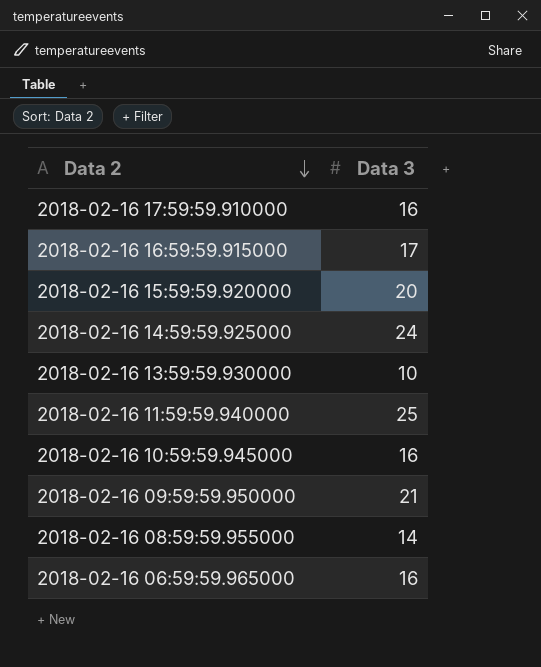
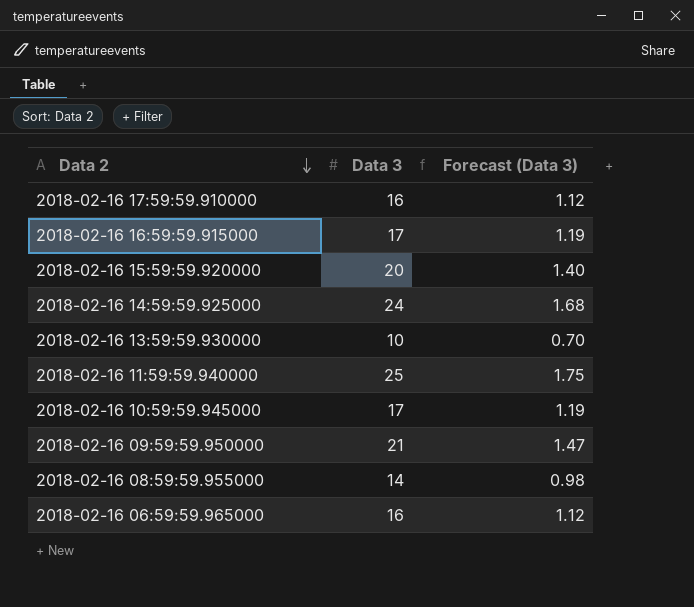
column Forecast (Data 3) | formula: none -> [Data 3] * 0.07
2018-02-16 10:59:59.945000 | Data 3: 16 -> 17

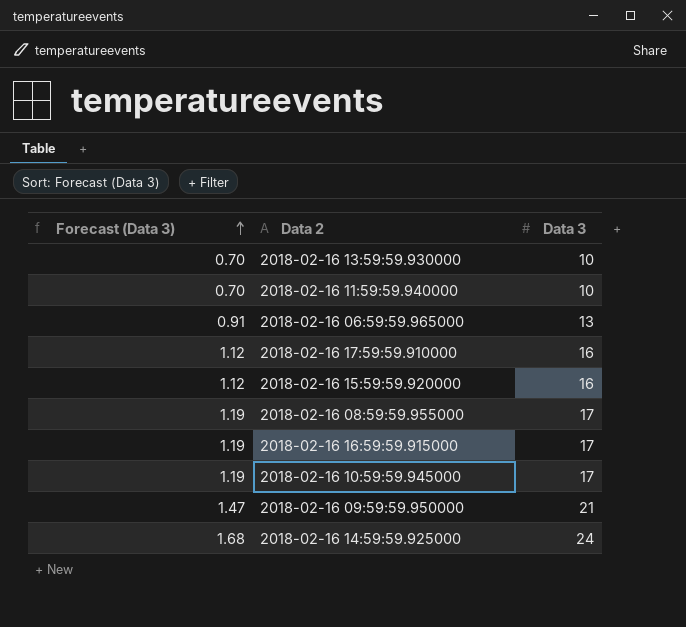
row order: Data 2 descending -> Forecast (Data 3) ascending
column Forecast (Data 3) | position: 3 -> 1
2018-02-16 11:59:59.940000 | Forecast (Data 3): 1.75 -> 0.70
2018-02-16 11:59:59.940000 | Data 3: 25 -> 10
2018-02-16 06:59:59.965000 | Forecast (Data 3): 1.12 -> 0.91
2018-02-16 06:59:59.965000 | Data 3: 16 -> 13
2018-02-16 15:59:59.920000 | Forecast (Data 3): 1.40 -> 1.12
2018-02-16 15:59:59.920000 | Data 3: 20 -> 16
2018-02-16 08:59:59.955000 | Forecast (Data 3): 0.98 -> 1.19
2018-02-16 08:59:59.955000 | Data 3: 14 -> 17

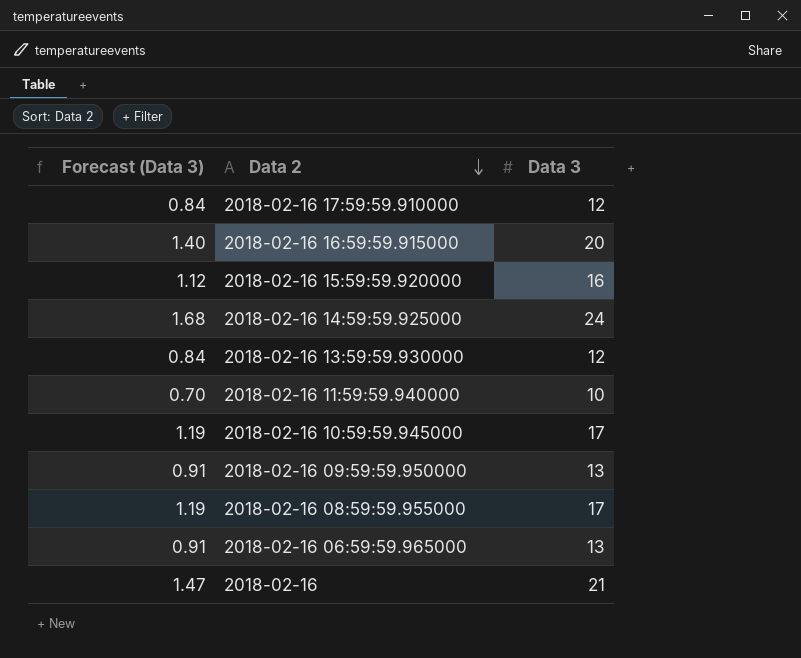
row order: Forecast (Data 3) ascending -> Data 2 descending
2018-02-16 17:59:59.910000 | Forecast (Data 3): 1.12 -> 0.84
2018-02-16 17:59:59.910000 | Data 3: 16 -> 12
2018-02-16 16:59:59.915000 | Forecast (Data 3): 1.19 -> 1.40
2018-02-16 16:59:59.915000 | Data 3: 17 -> 20
2018-02-16 13:59:59.930000 | Forecast (Data 3): 0.70 -> 0.84
2018-02-16 13:59:59.930000 | Data 3: 10 -> 12
2018-02-16 09:59:59.950000 | Forecast (Data 3): 1.47 -> 0.91
2018-02-16 09:59:59.950000 | Data 3: 21 -> 13
row 2018-02-16: none -> 1.47 | 21

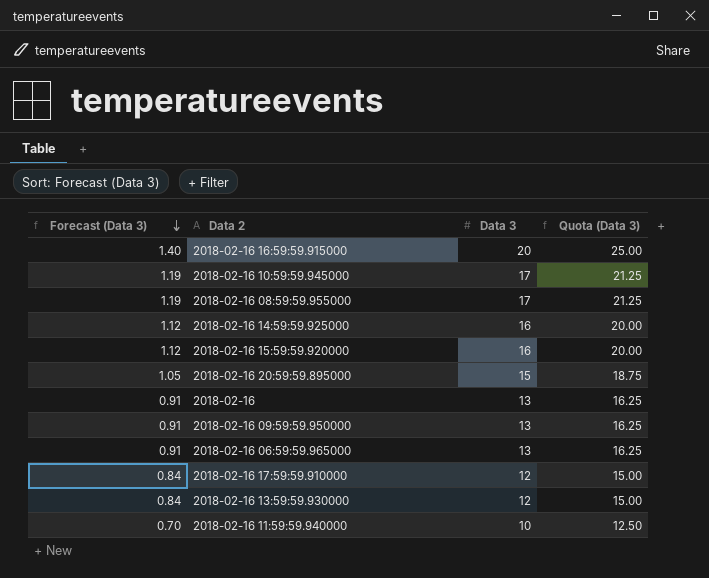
row order: Data 2 descending -> Forecast (Data 3) descending
column Quota (Data 3) | formula: none -> [Data 3] * 1.25
2018-02-16 14:59:59.925000 | Forecast (Data 3): 1.68 -> 1.12
2018-02-16 14:59:59.925000 | Data 3: 24 -> 16
row 2018-02-16 20:59:59.895000: none -> 1.05 | 15 | 18.75
2018-02-16 | Forecast (Data 3): 1.47 -> 0.91
2018-02-16 | Data 3: 21 -> 13

